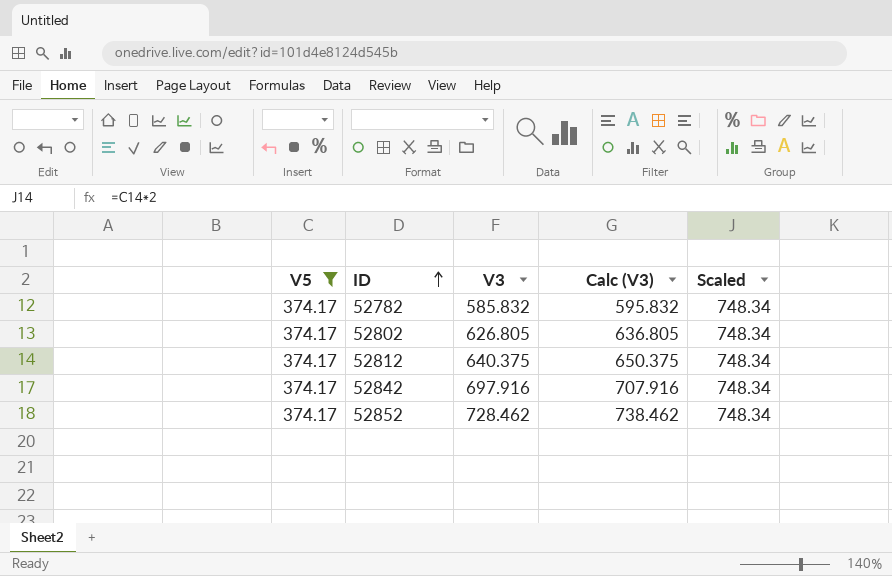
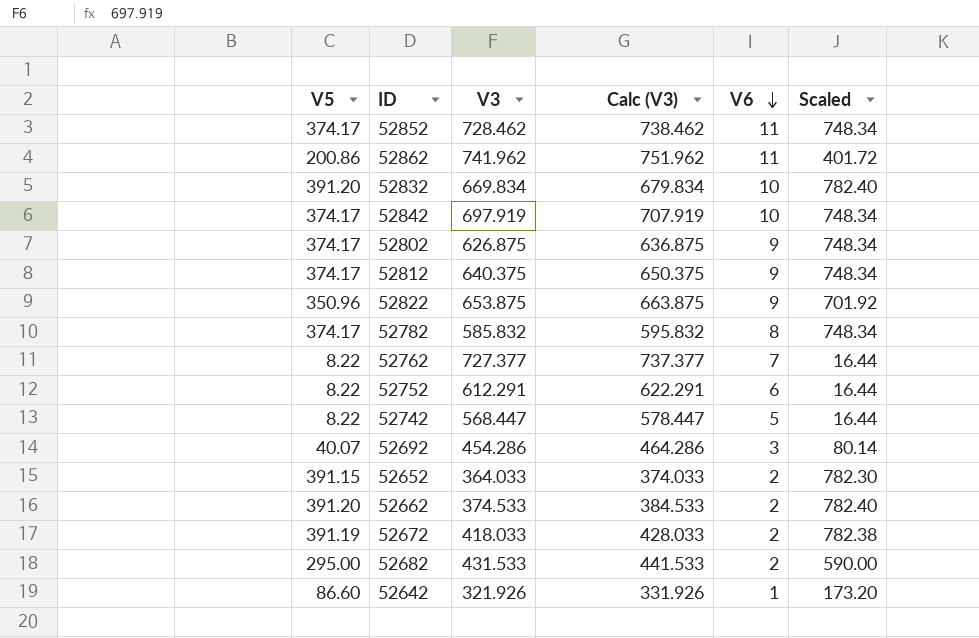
filter: V5 = 374.17 -> none
row order: ID ascending -> V6 descending
column V6 | position: none -> 5
52842 | V3: 697.916 -> 697.919
52842 | Calc (V3): 707.916 -> 707.919
52802 | V3: 626.805 -> 626.875
52802 | Calc (V3): 636.805 -> 636.875

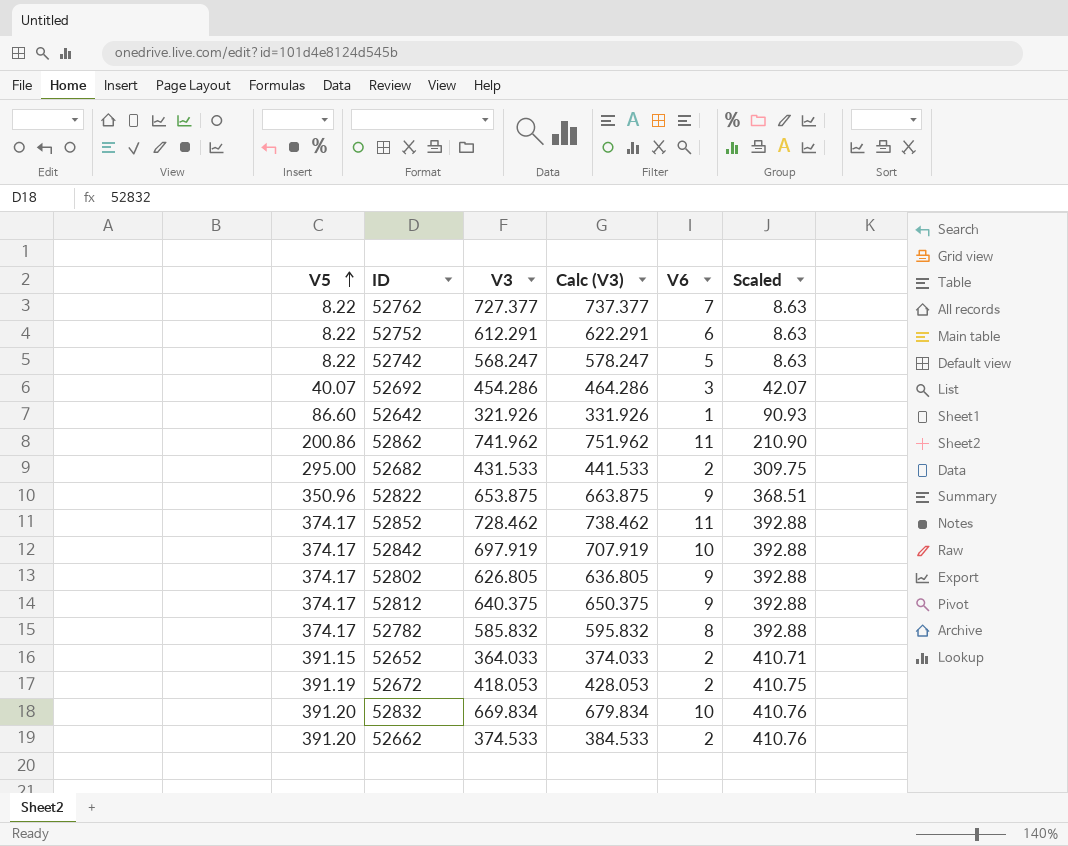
row order: V6 descending -> V5 ascending
column Scaled | formula: [V5] * 2 -> [V5] * 1.05
52742 | V3: 568.447 -> 568.247
52742 | Calc (V3): 578.447 -> 578.247
52802 | V3: 626.875 -> 626.805
52802 | Calc (V3): 636.875 -> 636.805
52672 | V3: 418.033 -> 418.053
52672 | Calc (V3): 428.033 -> 428.053

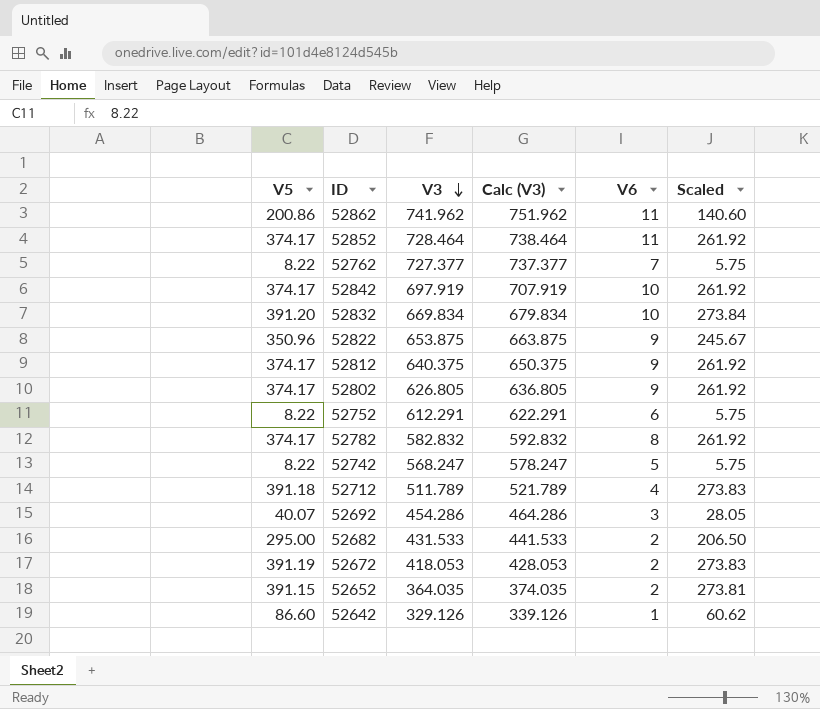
row order: V5 ascending -> V3 descending
column Scaled | formula: [V5] * 1.05 -> [V5] * 0.7
row 52662: 391.20 | 374.533 | 384.533 | 2 | 410.76 -> none
52852 | V3: 728.462 -> 728.464
52852 | Calc (V3): 738.462 -> 738.464
52782 | V3: 585.832 -> 582.832
52782 | Calc (V3): 595.832 -> 592.832
row 52712: none -> 391.18 | 511.789 | 521.789 | 4 | 273.83
52652 | V3: 364.033 -> 364.035
52652 | Calc (V3): 374.033 -> 374.035
52642 | V3: 321.926 -> 329.126
52642 | Calc (V3): 331.926 -> 339.126

